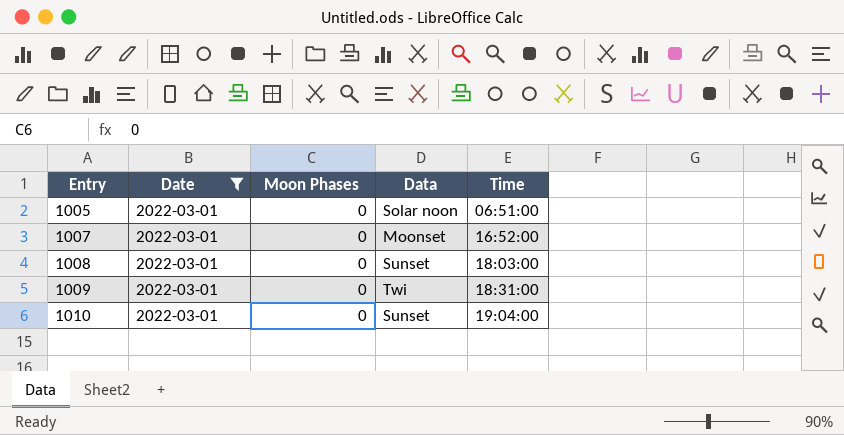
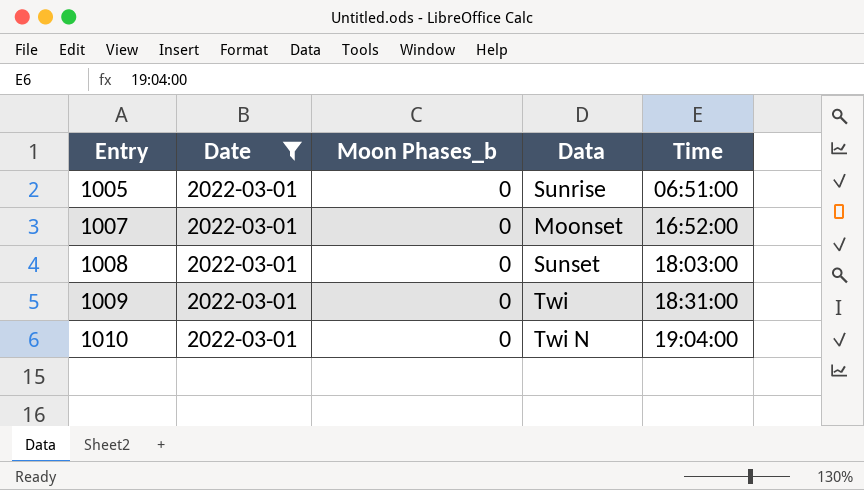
column name: Moon Phases -> Moon Phases_b
1005 | Data: Solar noon -> Sunrise
1010 | Data: Sunset -> Twi N

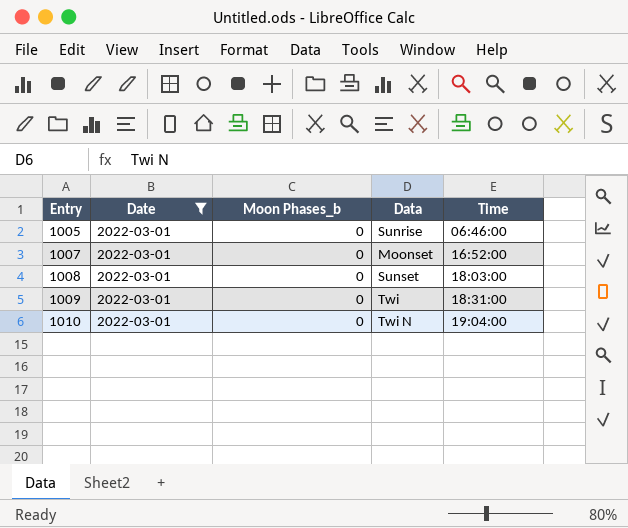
1005 | Time: 06:51:00 -> 06:46:00

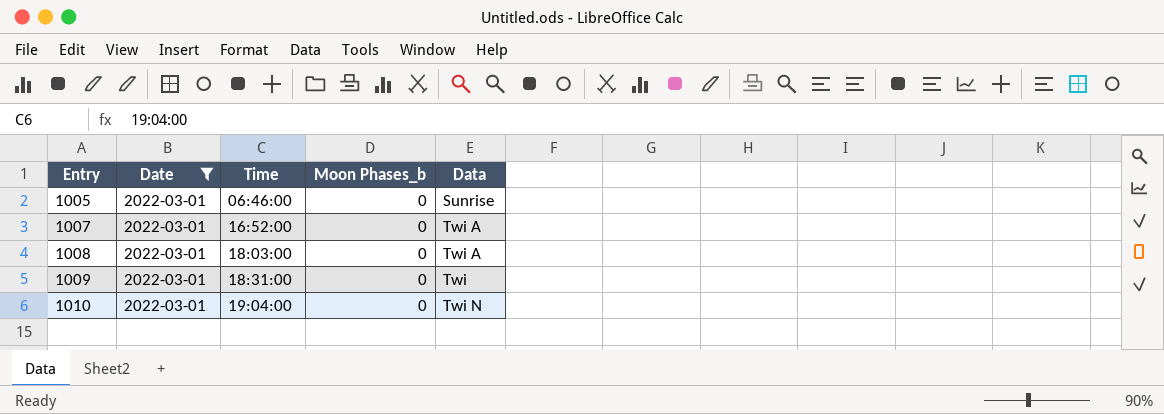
column Time | position: 5 -> 3
1007 | Data: Moonset -> Twi A
1008 | Data: Sunset -> Twi A

